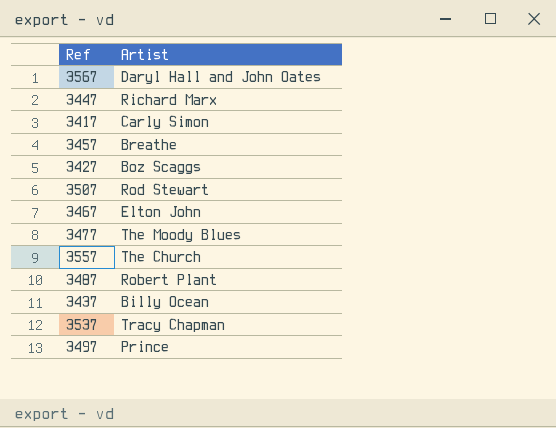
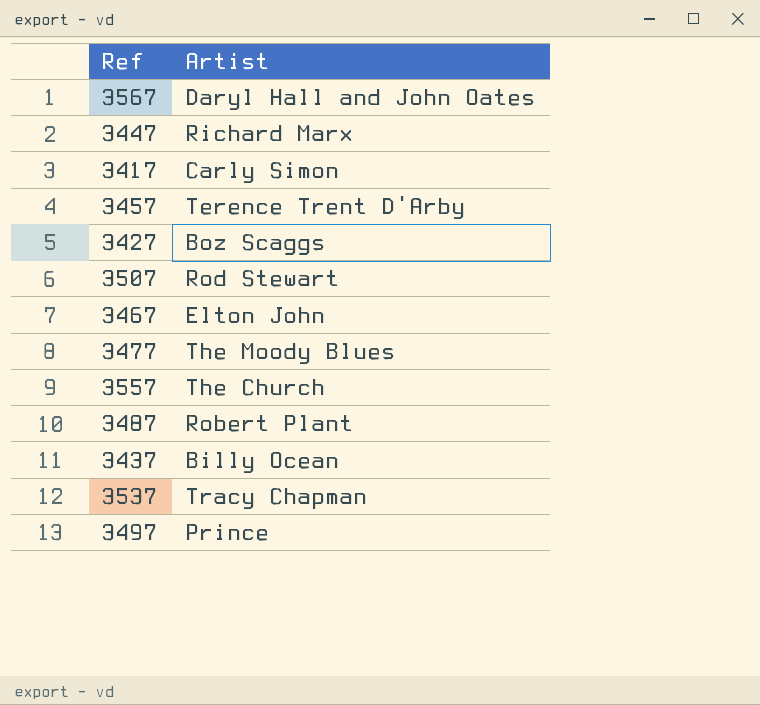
3457 | Artist: Breathe -> Terence Trent D'Arby

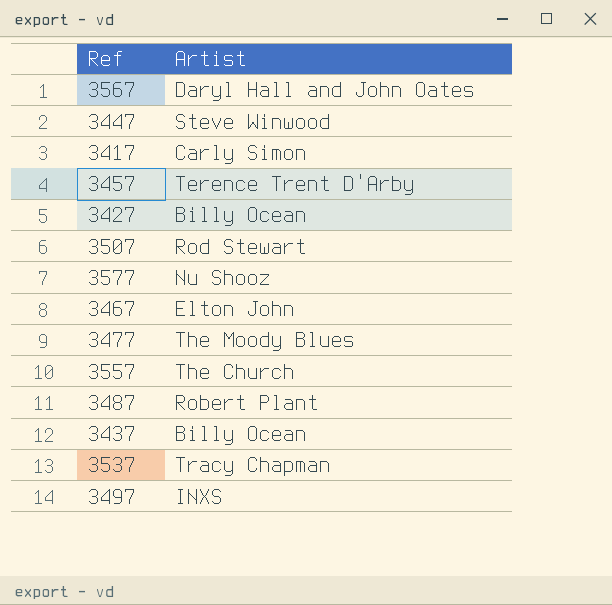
3447 | Artist: Richard Marx -> Steve Winwood
3427 | Artist: Boz Scaggs -> Billy Ocean
row 3577: none -> Nu Shooz
3497 | Artist: Prince -> INXS

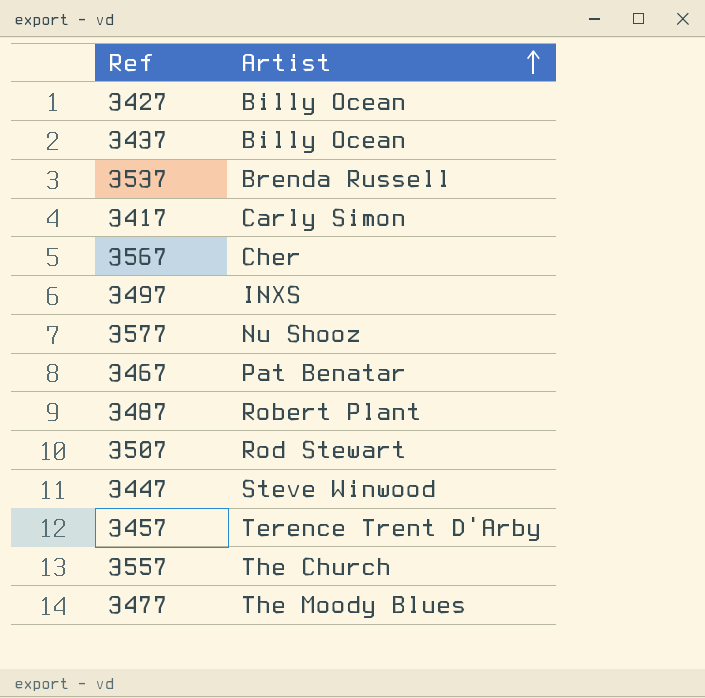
row order: none -> Artist ascending
3537 | Artist: Tracy Chapman -> Brenda Russell
3567 | Artist: Daryl Hall and John Oates -> Cher
3467 | Artist: Elton John -> Pat Benatar

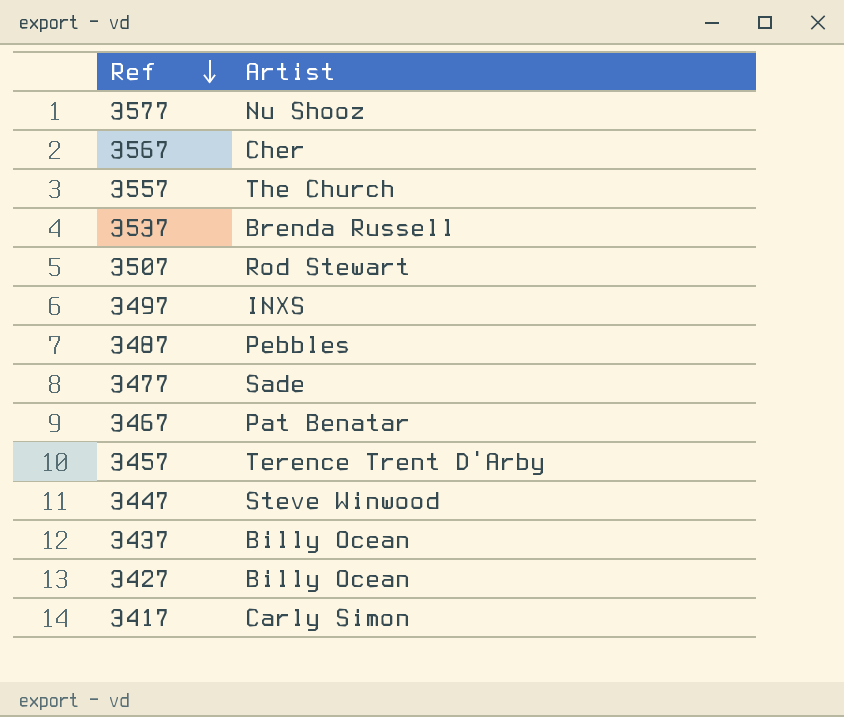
row order: Artist ascending -> Ref descending
3487 | Artist: Robert Plant -> Pebbles
3477 | Artist: The Moody Blues -> Sade

